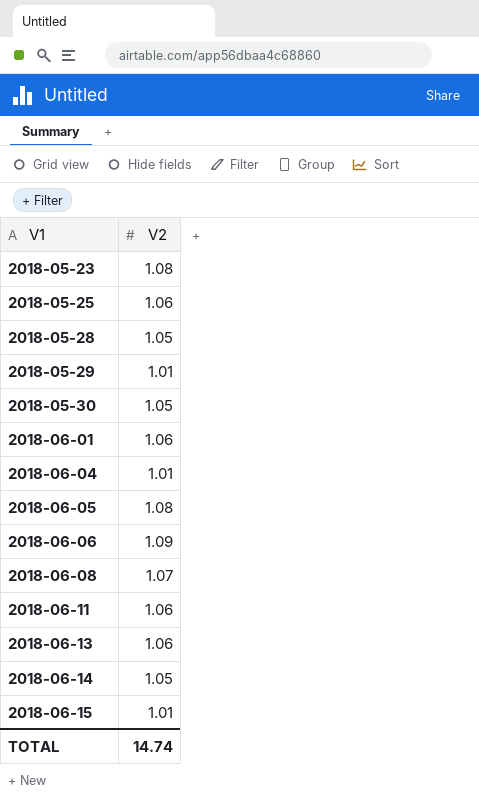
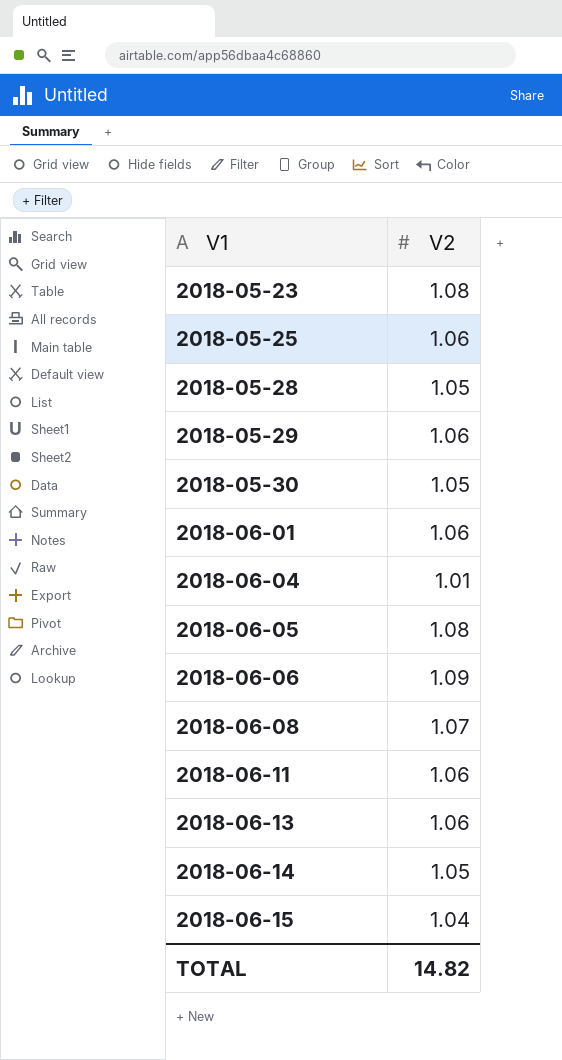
2018-05-29 | V2: 1.01 -> 1.06
2018-06-15 | V2: 1.01 -> 1.04
TOTAL | V2: 14.74 -> 14.82

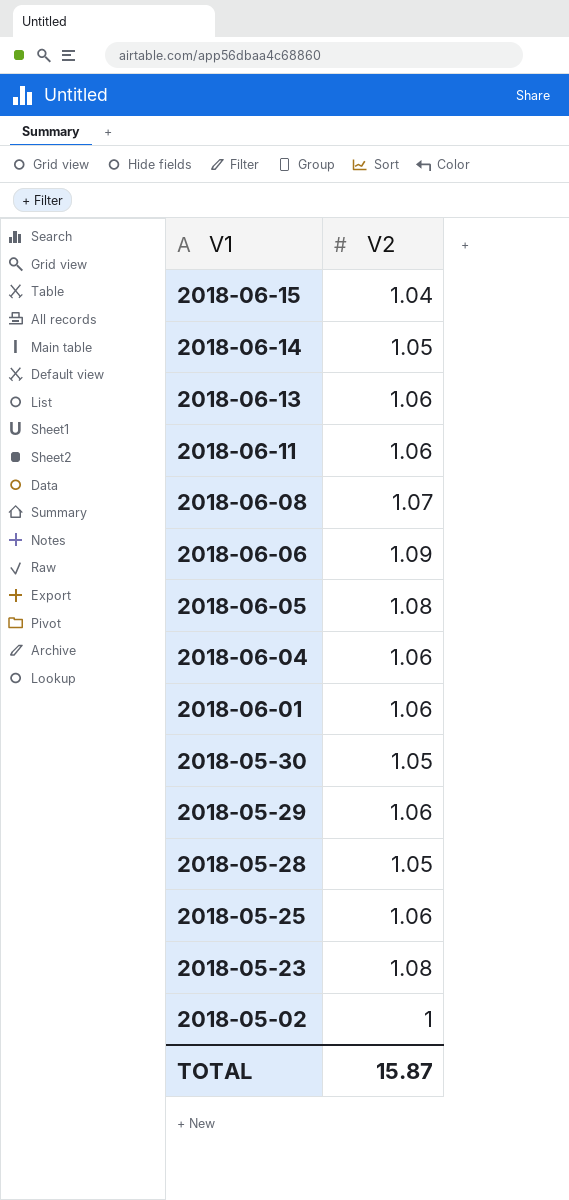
row order: V1 ascending -> V1 descending
2018-06-04 | V2: 1.01 -> 1.06
row 2018-05-02: none -> 1
TOTAL | V2: 14.82 -> 15.87

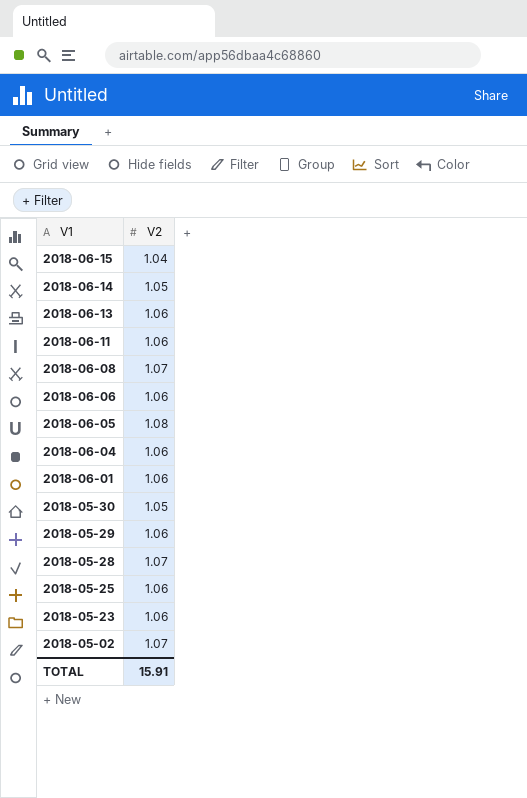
2018-06-06 | V2: 1.09 -> 1.06
2018-05-28 | V2: 1.05 -> 1.07
2018-05-23 | V2: 1.08 -> 1.06
2018-05-02 | V2: 1 -> 1.07
TOTAL | V2: 15.87 -> 15.91

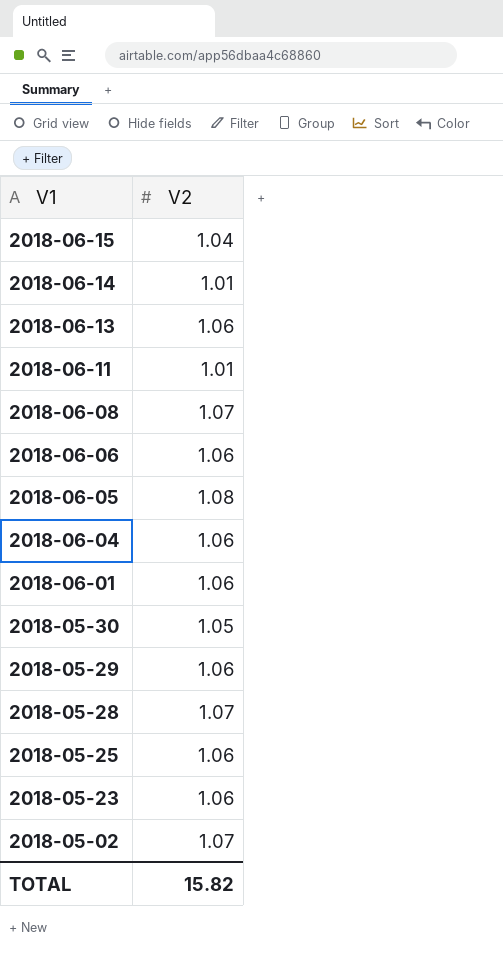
2018-06-14 | V2: 1.05 -> 1.01
2018-06-11 | V2: 1.06 -> 1.01
TOTAL | V2: 15.91 -> 15.82

